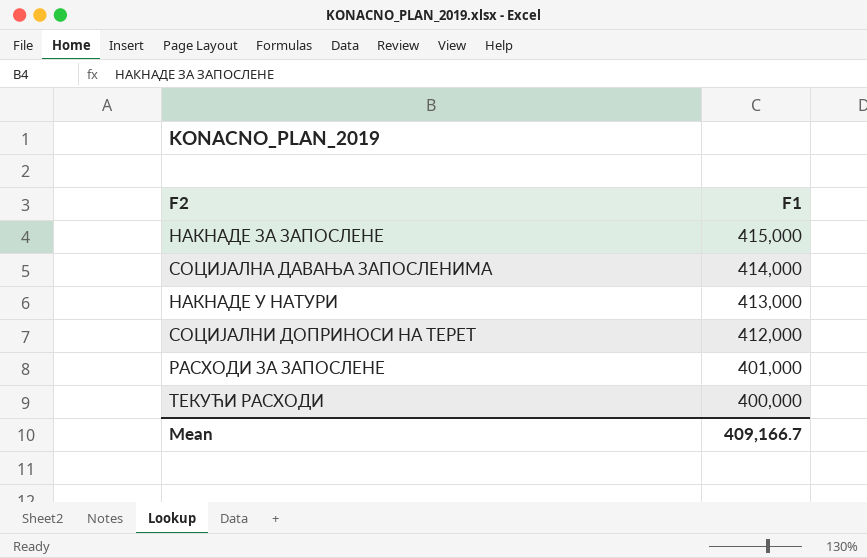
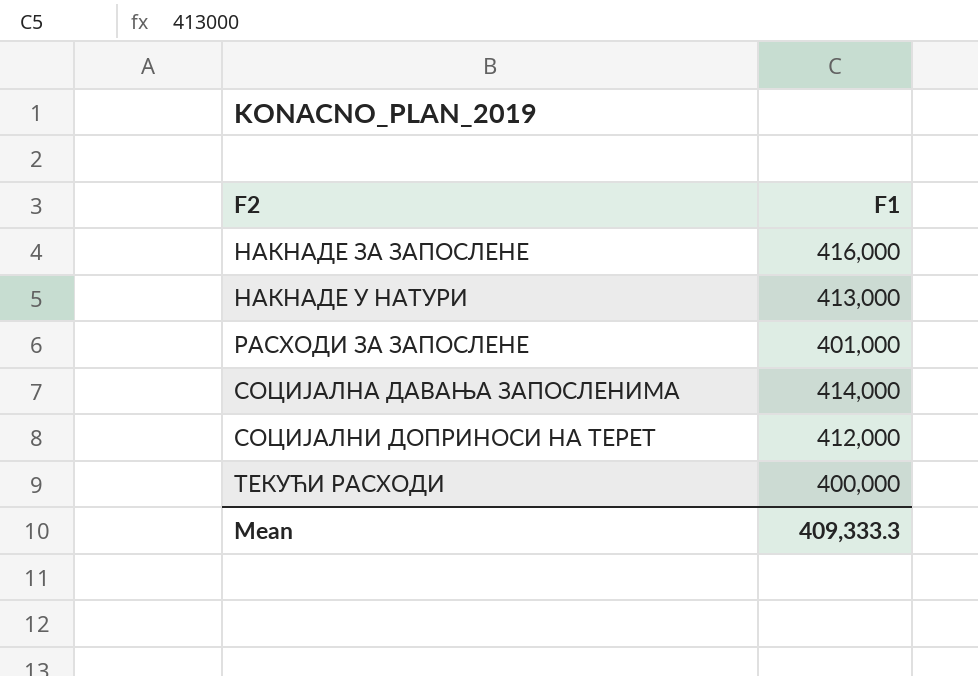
row order: F1 descending -> F2 ascending
НАКНАДЕ ЗА ЗАПОСЛЕНЕ | F1: 415,000 -> 416,000
Mean | F1: 409,166.7 -> 409,333.3

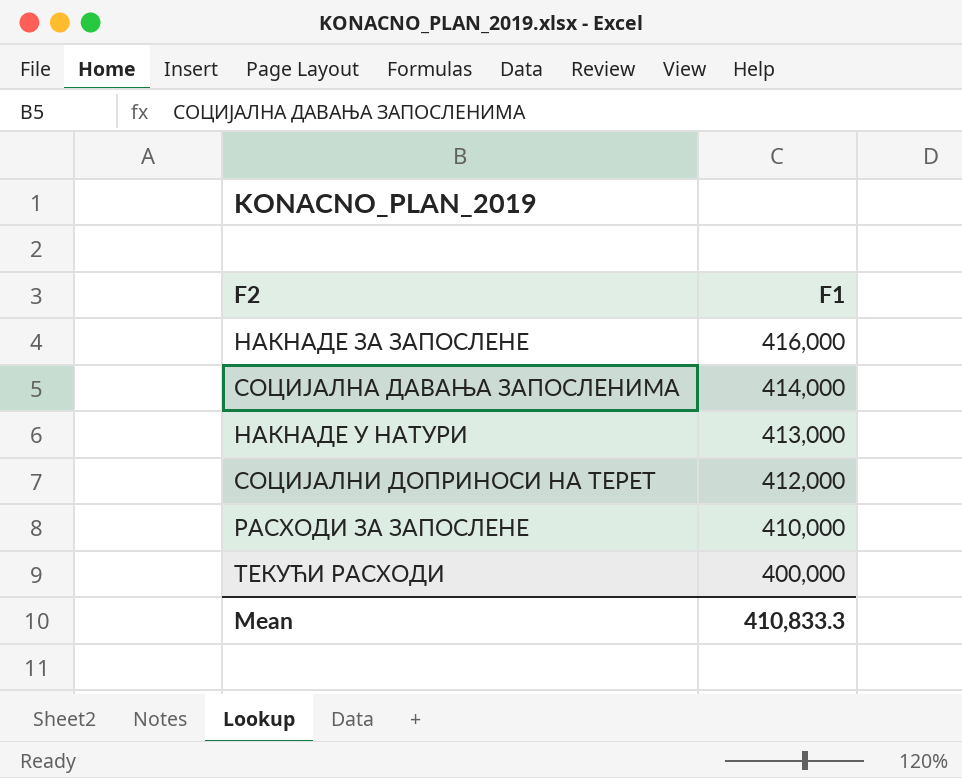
row order: F2 ascending -> F1 descending
РАСХОДИ ЗА ЗАПОСЛЕНЕ | F1: 401,000 -> 410,000
Mean | F1: 409,333.3 -> 410,833.3

